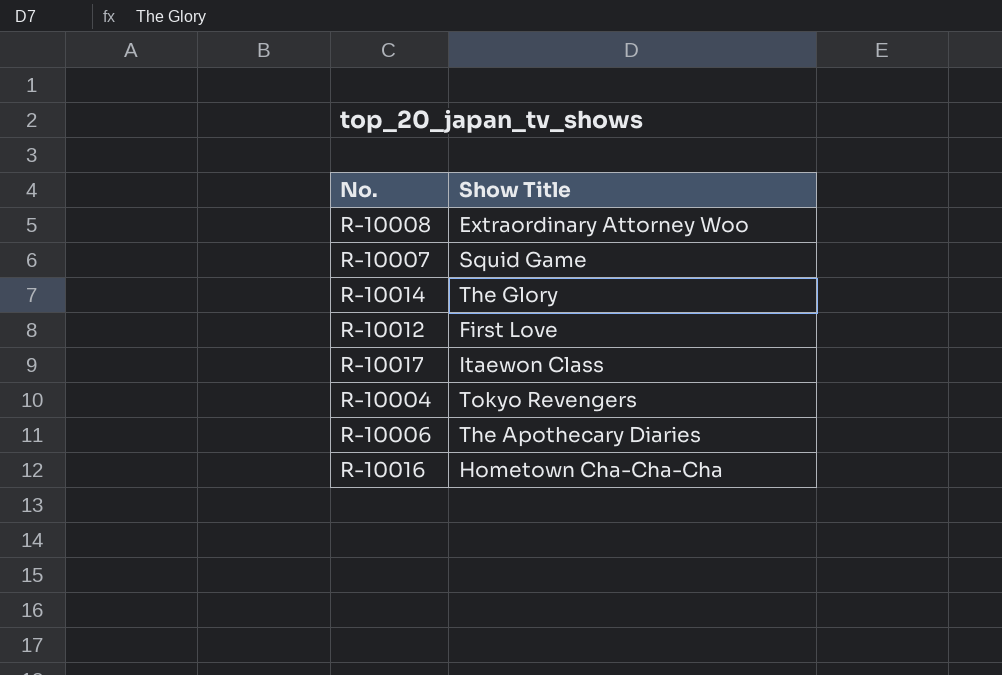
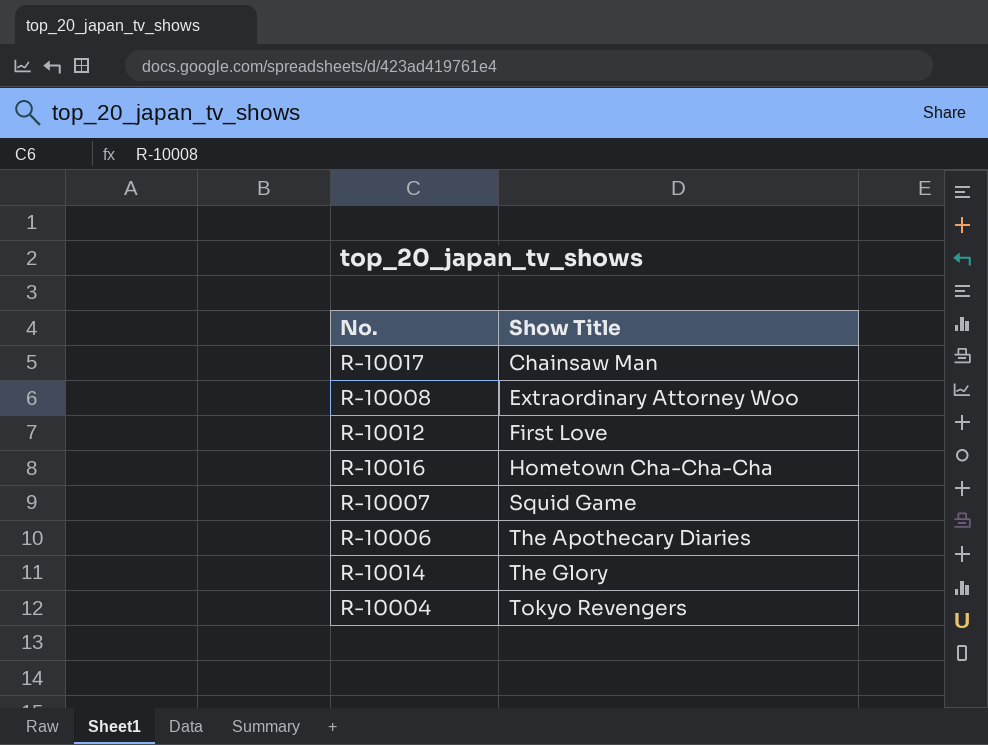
row order: none -> Show Title ascending
R-10017 | Show Title: Itaewon Class -> Chainsaw Man

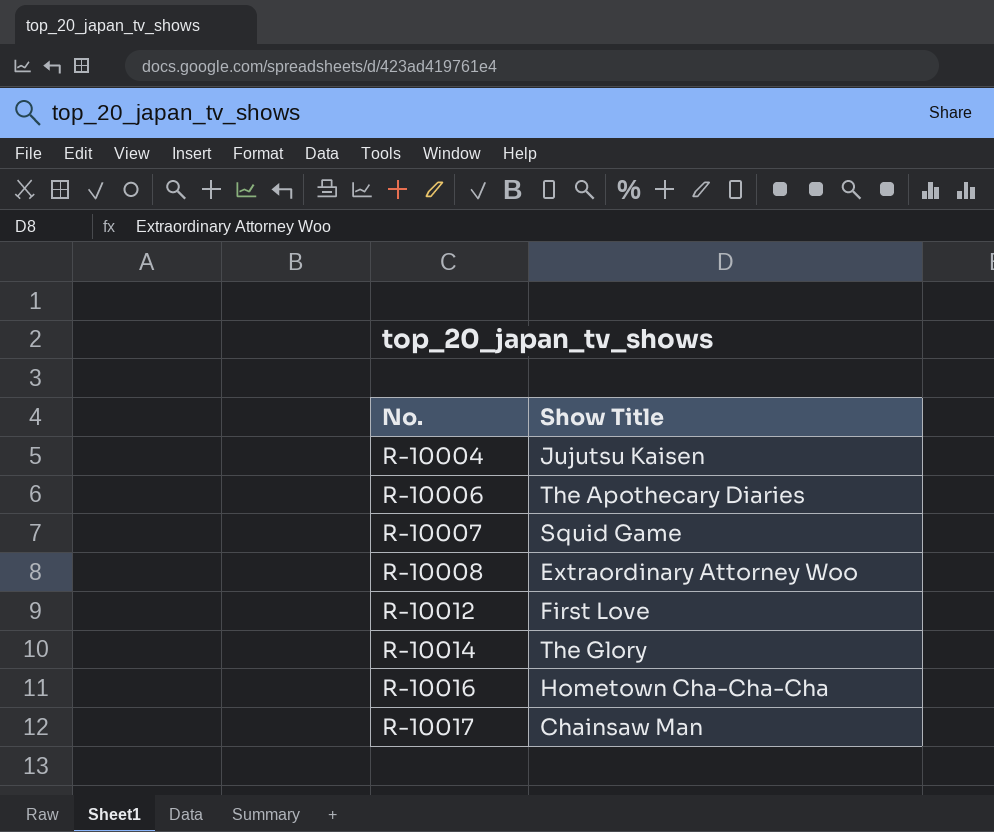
row order: Show Title ascending -> No. ascending
R-10004 | Show Title: Tokyo Revengers -> Jujutsu Kaisen

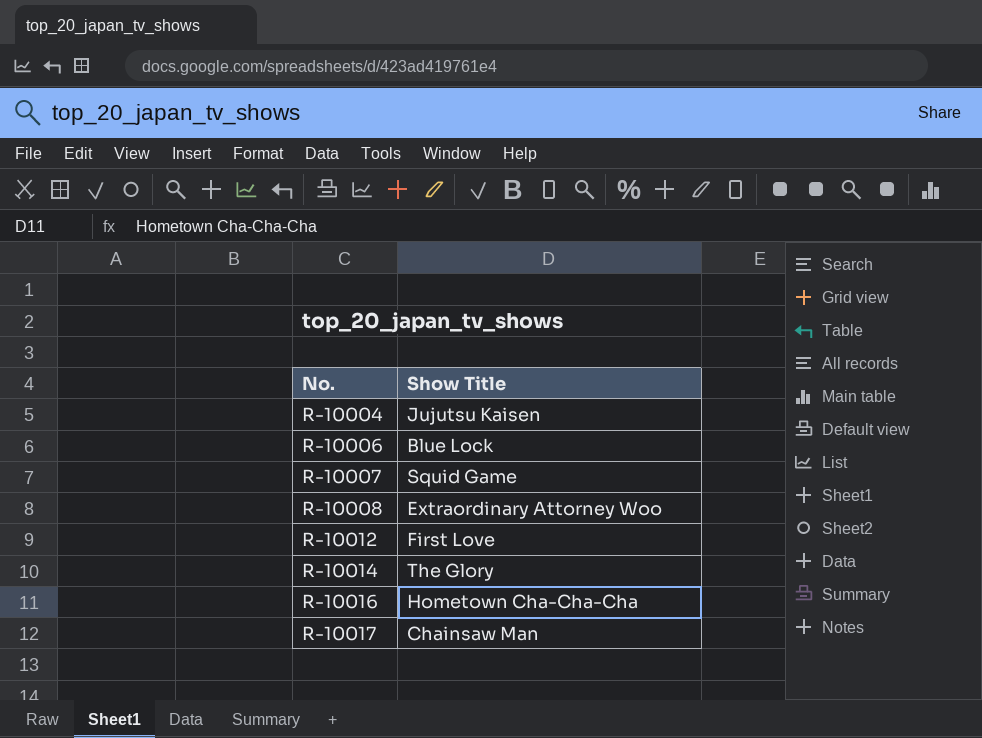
R-10006 | Show Title: The Apothecary Diaries -> Blue Lock

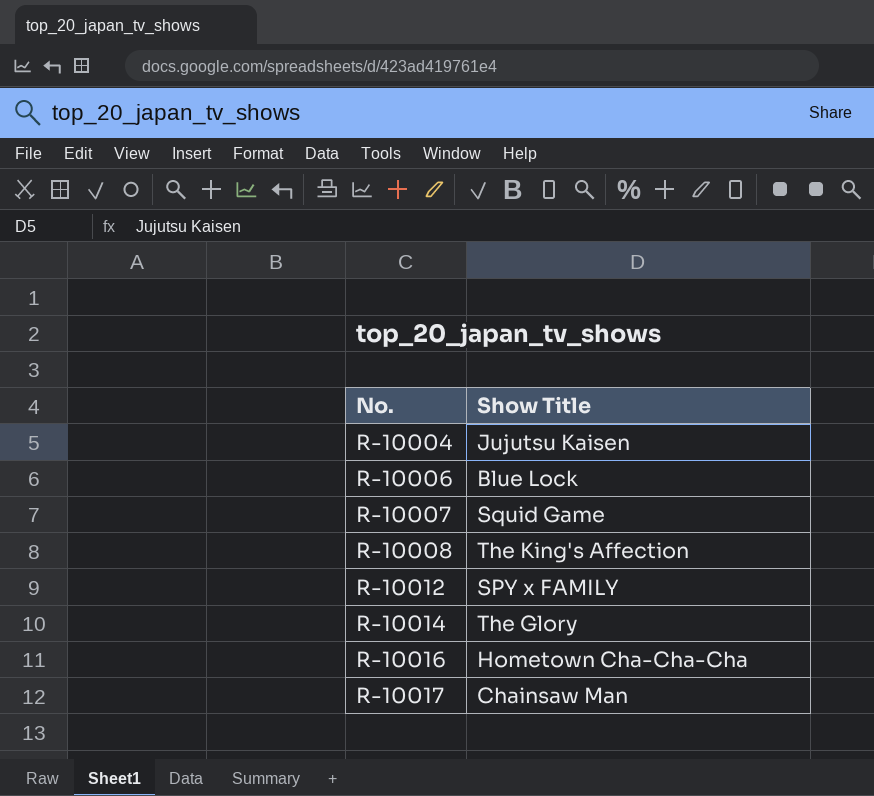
R-10008 | Show Title: Extraordinary Attorney Woo -> The King's Affection
R-10012 | Show Title: First Love -> SPY x FAMILY

